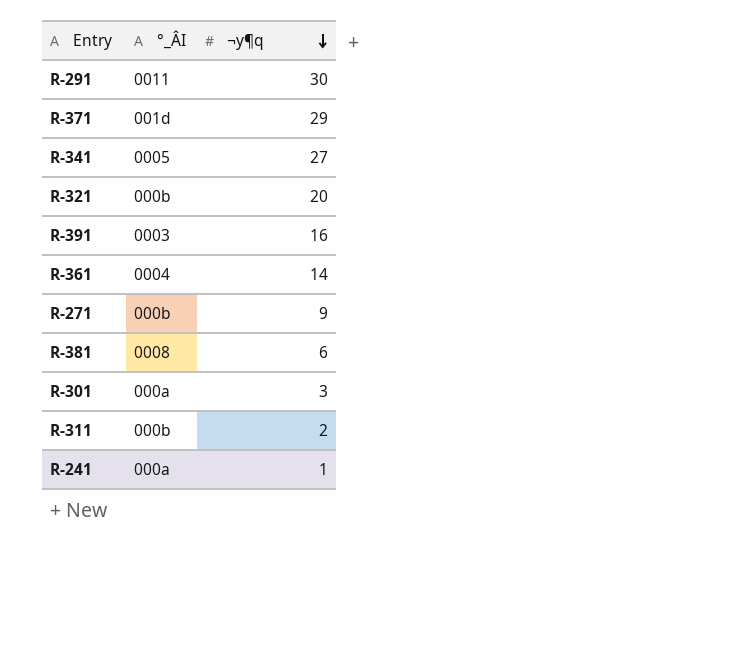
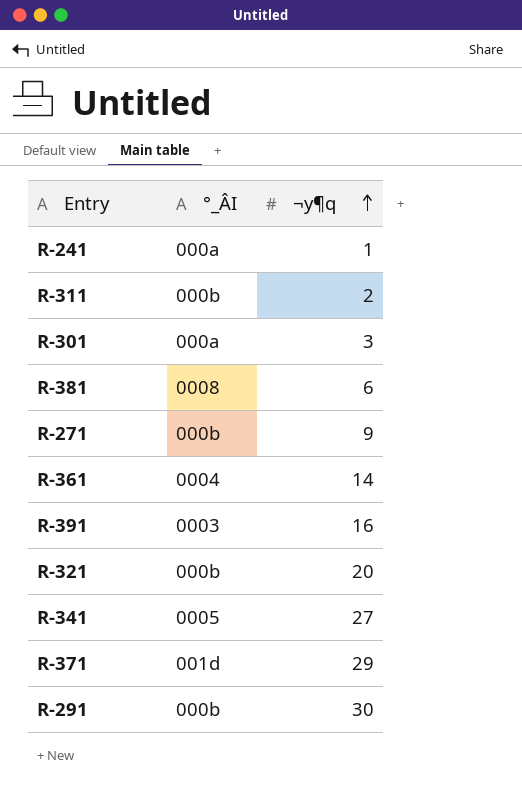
row order: ¬y¶q descending -> ¬y¶q ascending
R-291 | °_ÂI: 0011 -> 000b

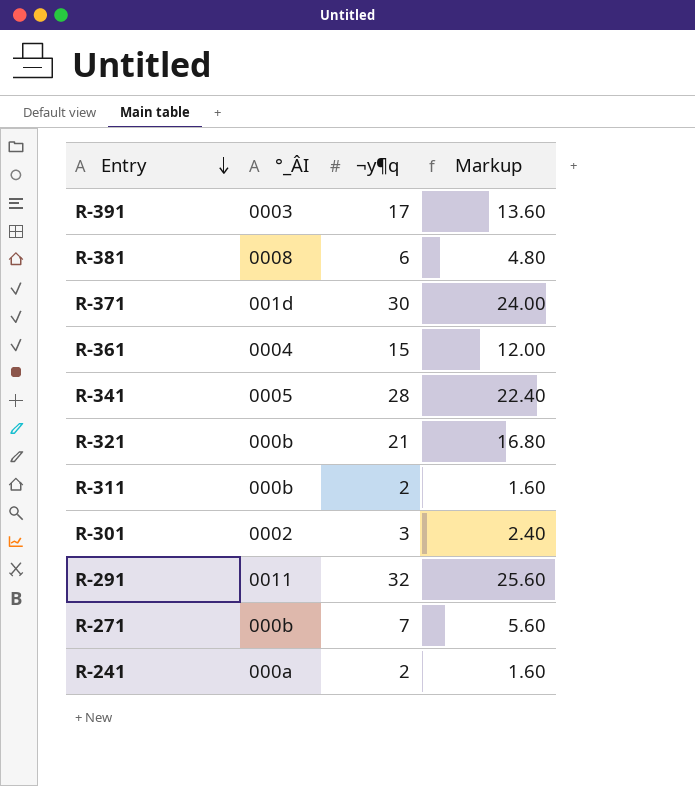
row order: ¬y¶q ascending -> Entry descending
column Markup | formula: none -> [¬y¶q] * 0.8
R-391 | ¬y¶q: 16 -> 17
R-371 | ¬y¶q: 29 -> 30
R-361 | ¬y¶q: 14 -> 15
R-341 | ¬y¶q: 27 -> 28
R-321 | ¬y¶q: 20 -> 21
R-301 | °_ÂI: 000a -> 0002
R-291 | °_ÂI: 000b -> 0011
R-291 | ¬y¶q: 30 -> 32
R-271 | ¬y¶q: 9 -> 7
R-241 | ¬y¶q: 1 -> 2

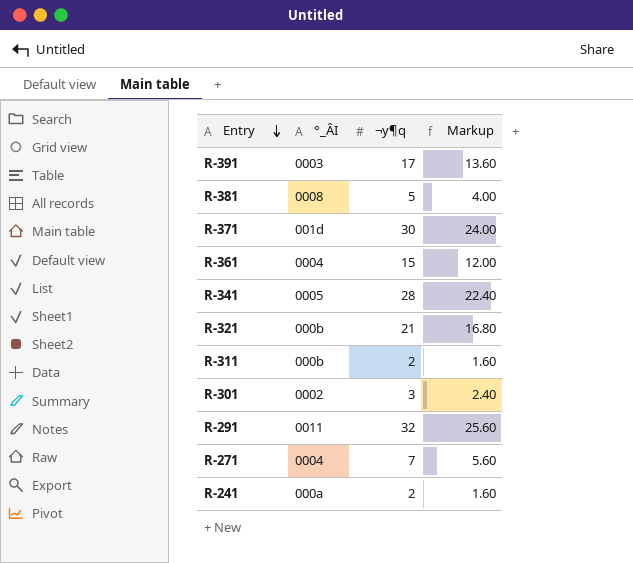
R-381 | ¬y¶q: 6 -> 5
R-381 | Markup: 4.80 -> 4.00
R-271 | °_ÂI: 000b -> 0004

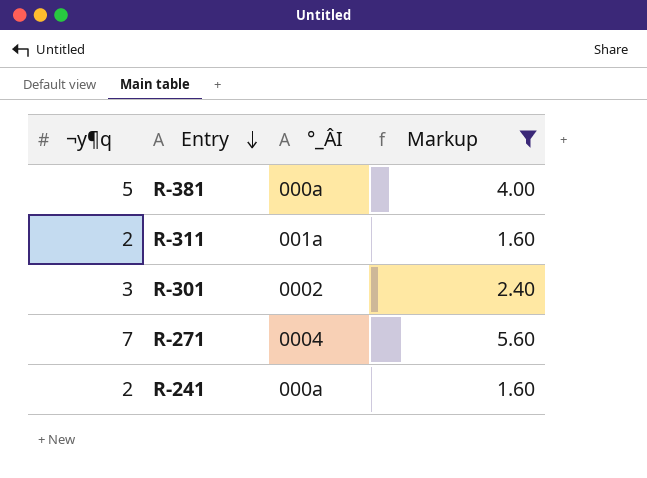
filter: none -> Markup <= 5.60
column ¬y¶q | position: 3 -> 1
R-381 | °_ÂI: 0008 -> 000a
R-311 | °_ÂI: 000b -> 001a

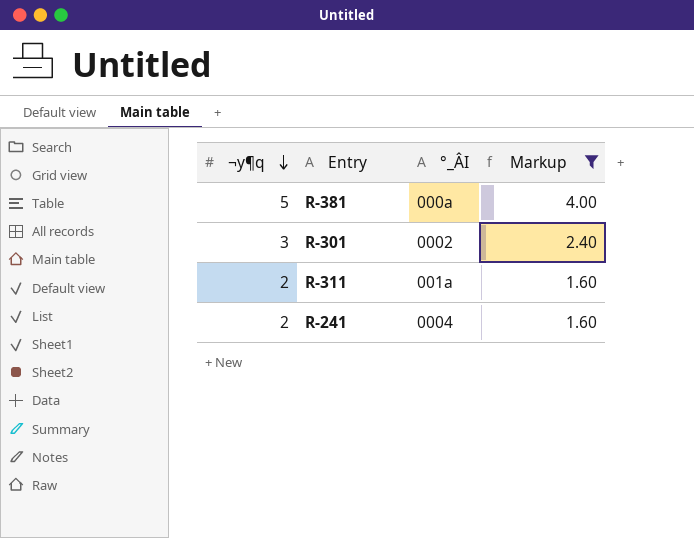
row order: Entry descending -> ¬y¶q descending
row R-271: 7 | 0004 | 5.60 -> none
R-241 | °_ÂI: 000a -> 0004

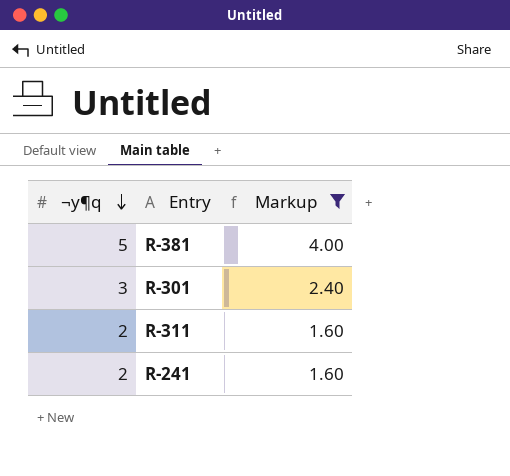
column °_ÂI | position: 3 -> none

